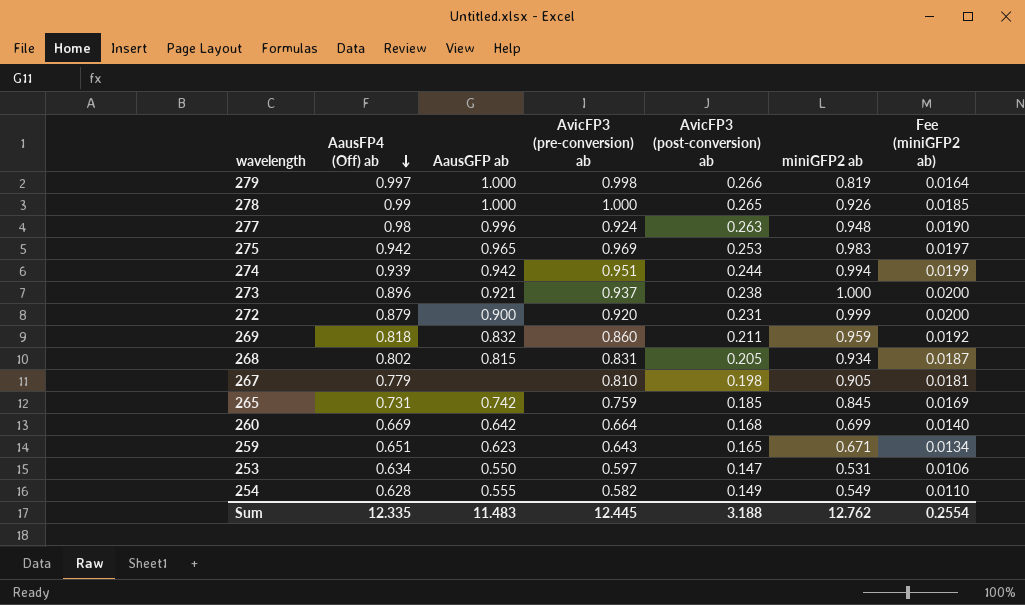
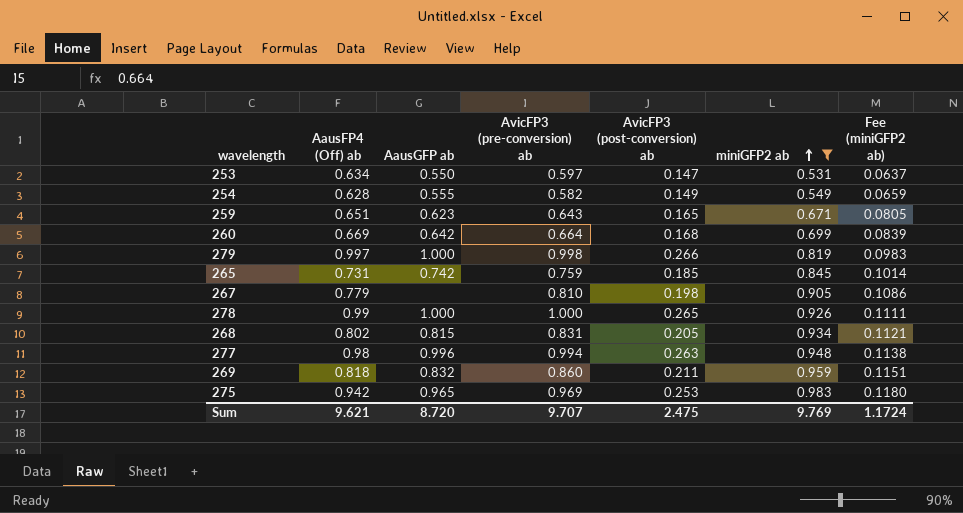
filter: none -> miniGFP2 ab <= 0.983
row order: AausFP4 (Off) ab descending -> miniGFP2 ab ascending
column Fee (miniGFP2 ab) | formula: [miniGFP2 ab] * 0.02 -> [miniGFP2 ab] * 0.12
277 | AvicFP3 (pre-conversion) ab: 0.924 -> 0.994
Sum | AausFP4 (Off) ab: 12.335 -> 9.621
Sum | AausGFP ab: 11.483 -> 8.720
Sum | AvicFP3 (pre-conversion) ab: 12.445 -> 9.707
Sum | AvicFP3 (post-conversion) ab: 3.188 -> 2.475
Sum | miniGFP2 ab: 12.762 -> 9.769
Sum | Fee (miniGFP2 ab): 0.2554 -> 1.1724

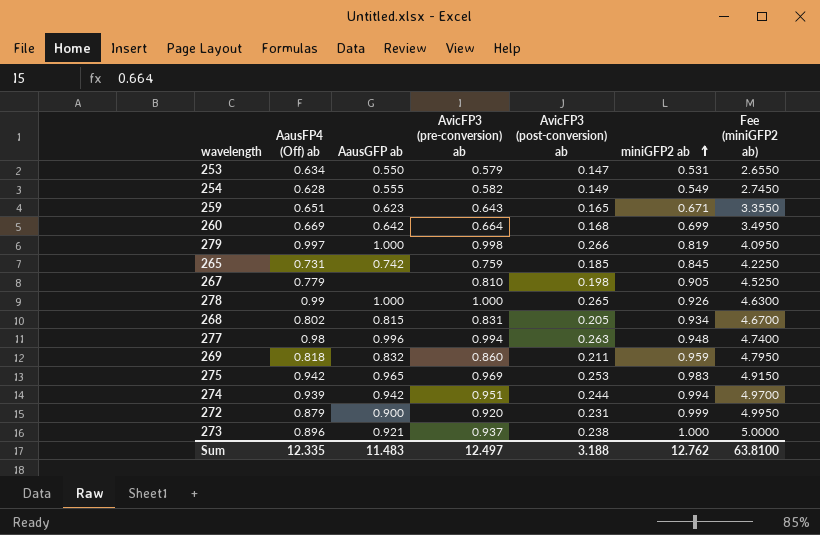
filter: miniGFP2 ab <= 0.983 -> none
column Fee (miniGFP2 ab) | formula: [miniGFP2 ab] * 0.12 -> [miniGFP2 ab] * 5
253 | AvicFP3 (pre-conversion) ab: 0.597 -> 0.579
Sum | AausFP4 (Off) ab: 9.621 -> 12.335
Sum | AausGFP ab: 8.720 -> 11.483
Sum | AvicFP3 (pre-conversion) ab: 9.707 -> 12.497
Sum | AvicFP3 (post-conversion) ab: 2.475 -> 3.188
Sum | miniGFP2 ab: 9.769 -> 12.762
Sum | Fee (miniGFP2 ab): 1.1724 -> 63.8100

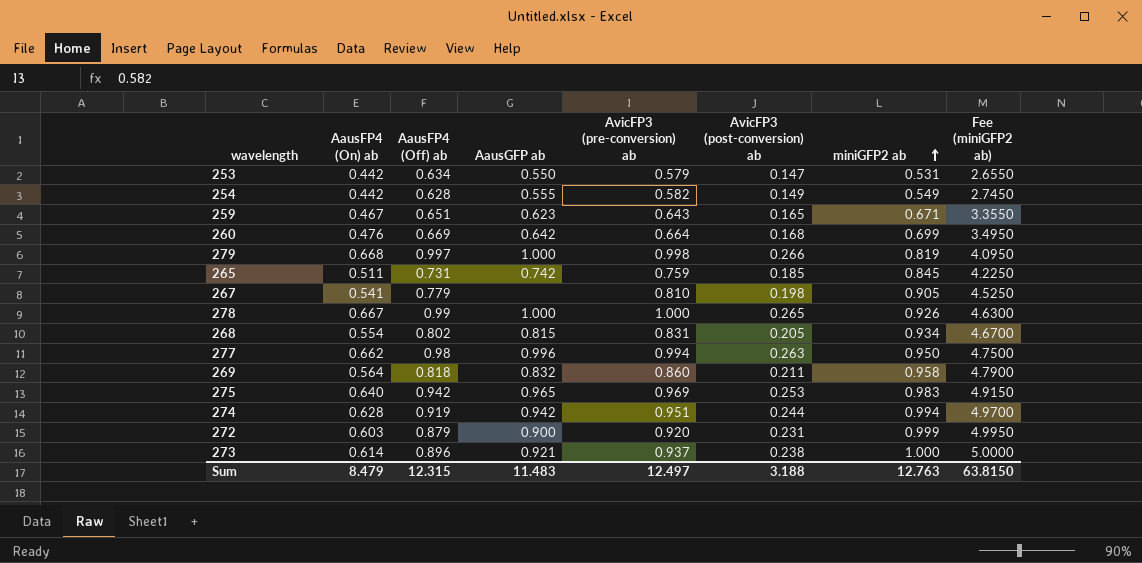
column AausFP4 (On) ab | position: none -> 2
277 | miniGFP2 ab: 0.948 -> 0.950
277 | Fee (miniGFP2 ab): 4.7400 -> 4.7500
269 | miniGFP2 ab: 0.959 -> 0.958
269 | Fee (miniGFP2 ab): 4.7950 -> 4.7900
274 | AausFP4 (Off) ab: 0.939 -> 0.919
Sum | AausFP4 (Off) ab: 12.335 -> 12.315
Sum | miniGFP2 ab: 12.762 -> 12.763
Sum | Fee (miniGFP2 ab): 63.8100 -> 63.8150

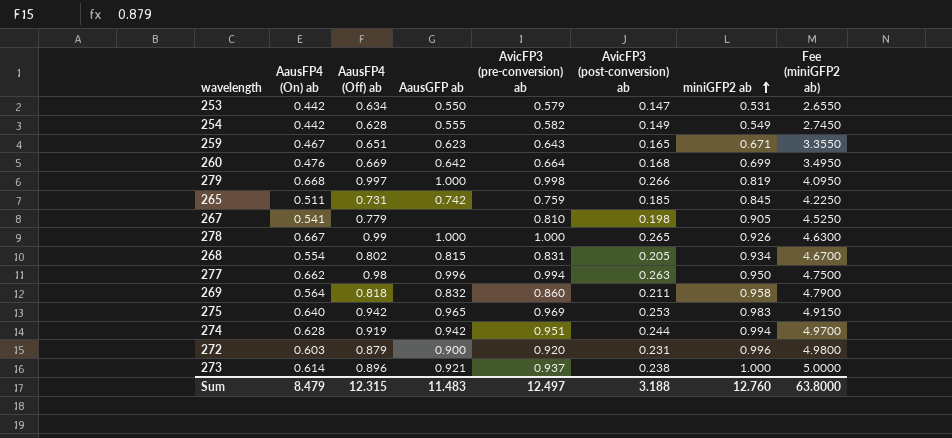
272 | miniGFP2 ab: 0.999 -> 0.996
272 | Fee (miniGFP2 ab): 4.9950 -> 4.9800
Sum | miniGFP2 ab: 12.763 -> 12.760
Sum | Fee (miniGFP2 ab): 63.8150 -> 63.8000

